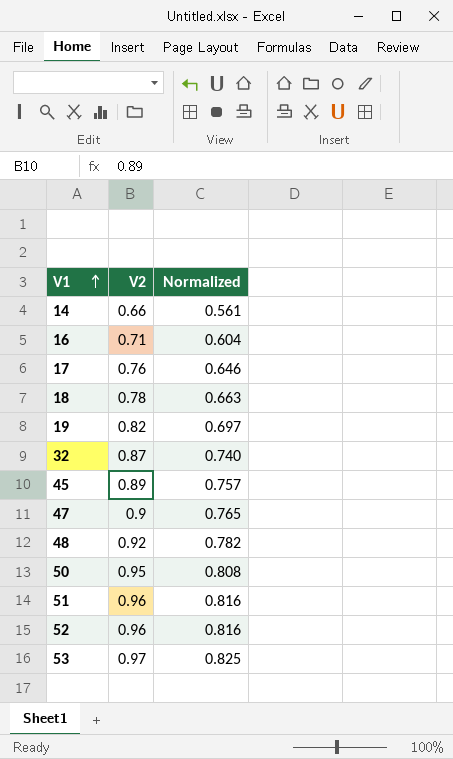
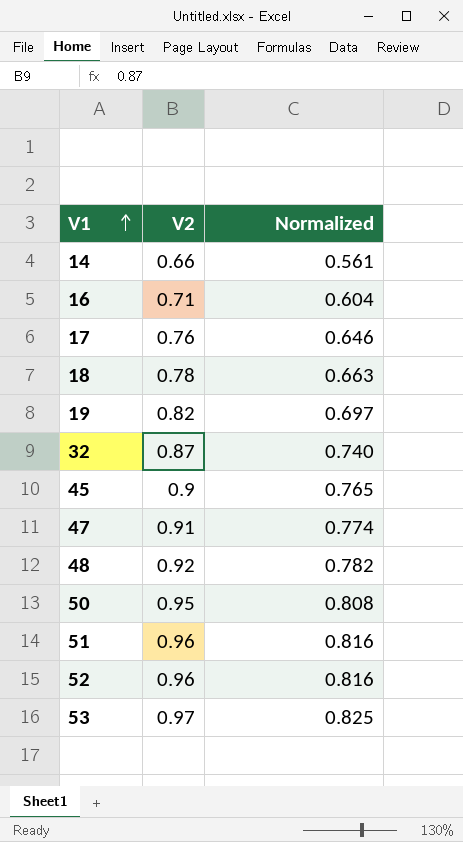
45 | V2: 0.89 -> 0.9
45 | Normalized: 0.757 -> 0.765
47 | V2: 0.9 -> 0.91
47 | Normalized: 0.765 -> 0.774

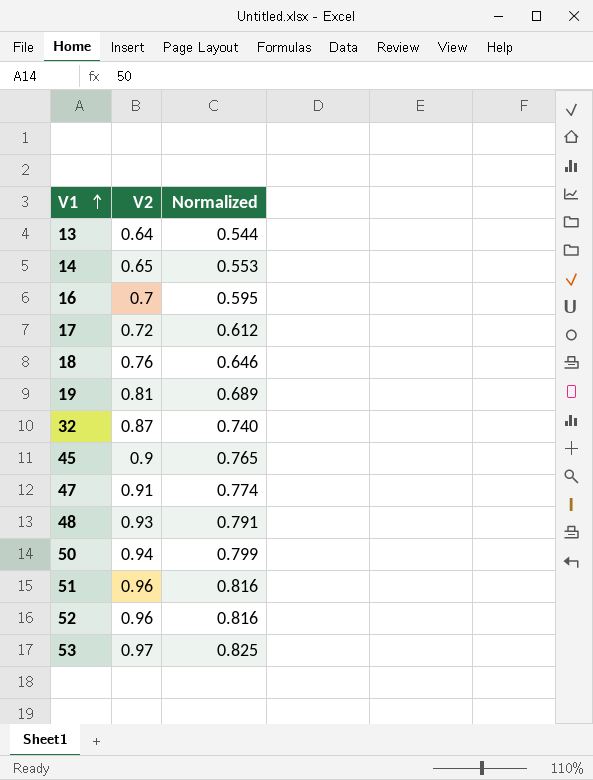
row 13: none -> 0.64 | 0.544
14 | V2: 0.66 -> 0.65
14 | Normalized: 0.561 -> 0.553
16 | V2: 0.71 -> 0.7
16 | Normalized: 0.604 -> 0.595
17 | V2: 0.76 -> 0.72
17 | Normalized: 0.646 -> 0.612
18 | V2: 0.78 -> 0.76
18 | Normalized: 0.663 -> 0.646
19 | V2: 0.82 -> 0.81
19 | Normalized: 0.697 -> 0.689
48 | V2: 0.92 -> 0.93
48 | Normalized: 0.782 -> 0.791
50 | V2: 0.95 -> 0.94
50 | Normalized: 0.808 -> 0.799

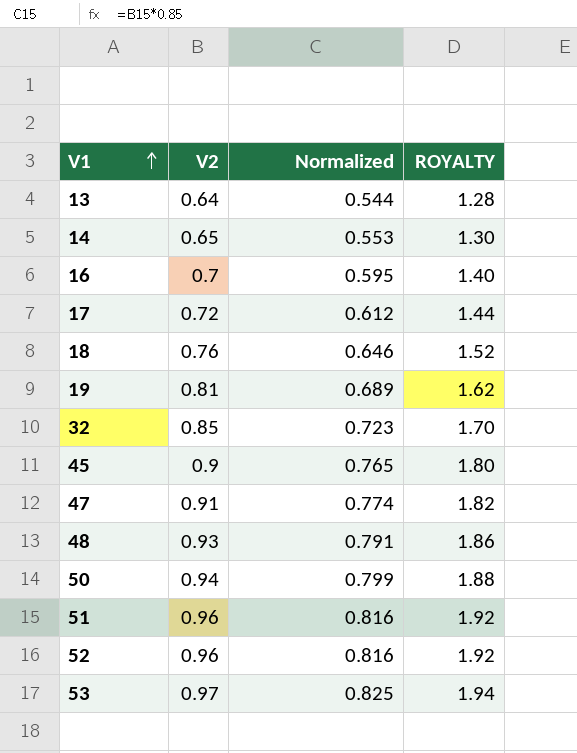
column ROYALTY | formula: none -> [V2] * 2
32 | V2: 0.87 -> 0.85
32 | Normalized: 0.740 -> 0.723

